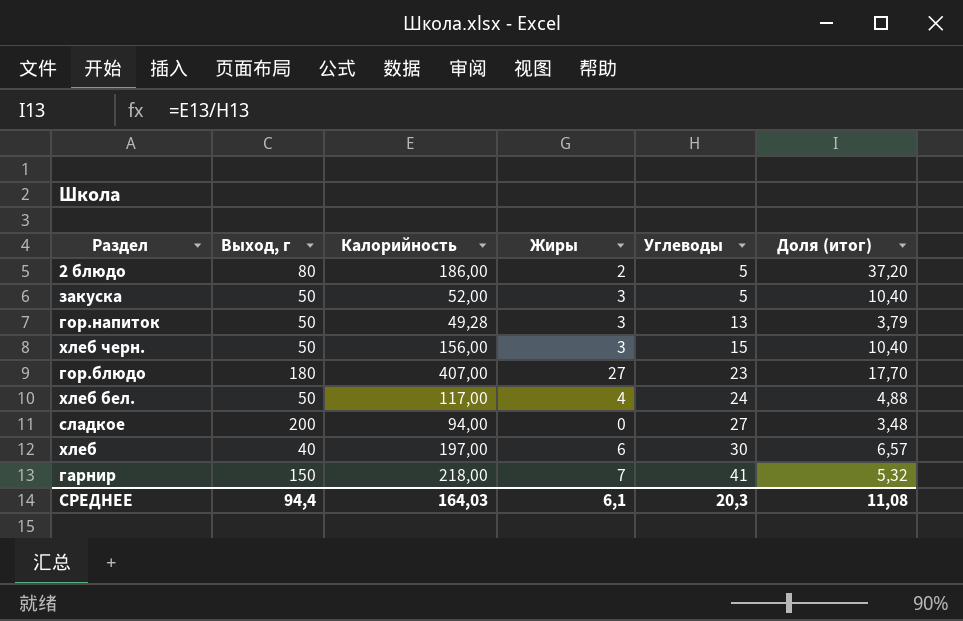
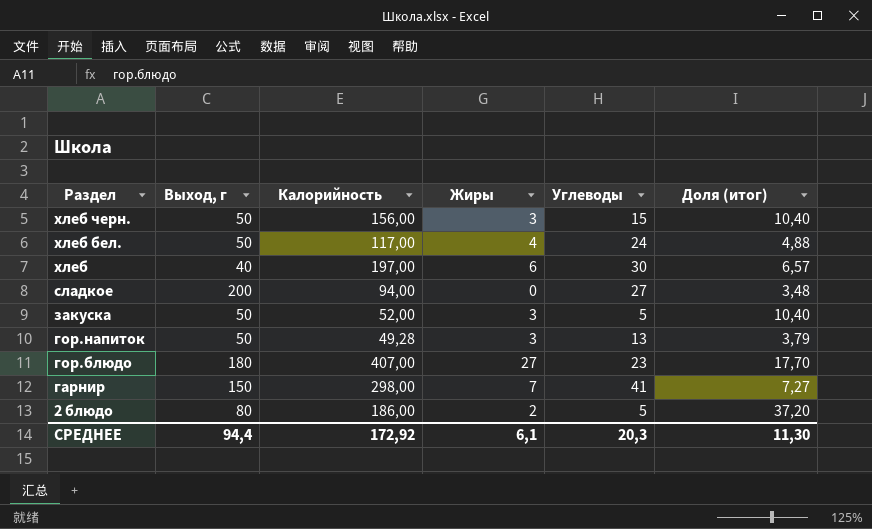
row order: Углеводы ascending -> Раздел descending
гарнир | Калорийность: 218,00 -> 298,00
гарнир | Доля (итог): 5,32 -> 7,27
СРЕДНЕЕ | Калорийность: 164,03 -> 172,92
СРЕДНЕЕ | Доля (итог): 11,08 -> 11,30

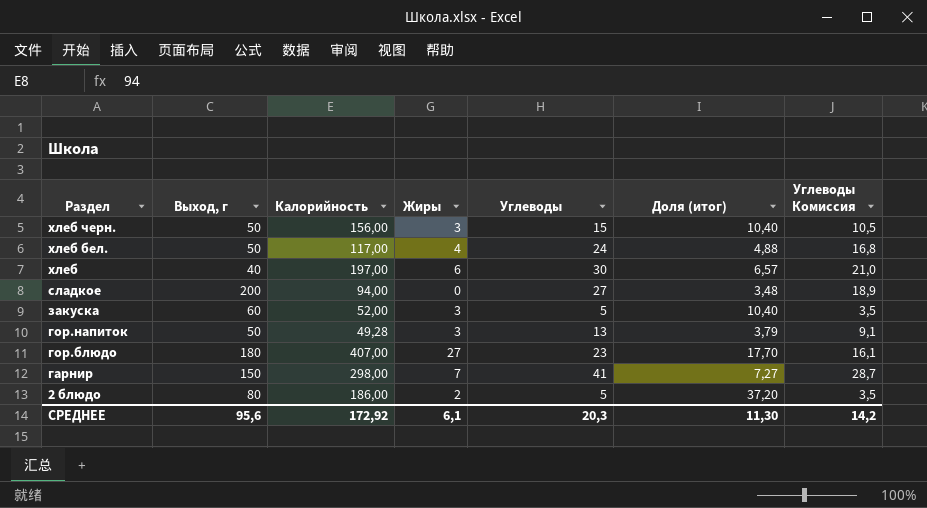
column Углеводы Комиссия | formula: none -> [Углеводы] * 0,7
закуска | Выход, г: 50 -> 60
СРЕДНЕЕ | Выход, г: 94,4 -> 95,6

